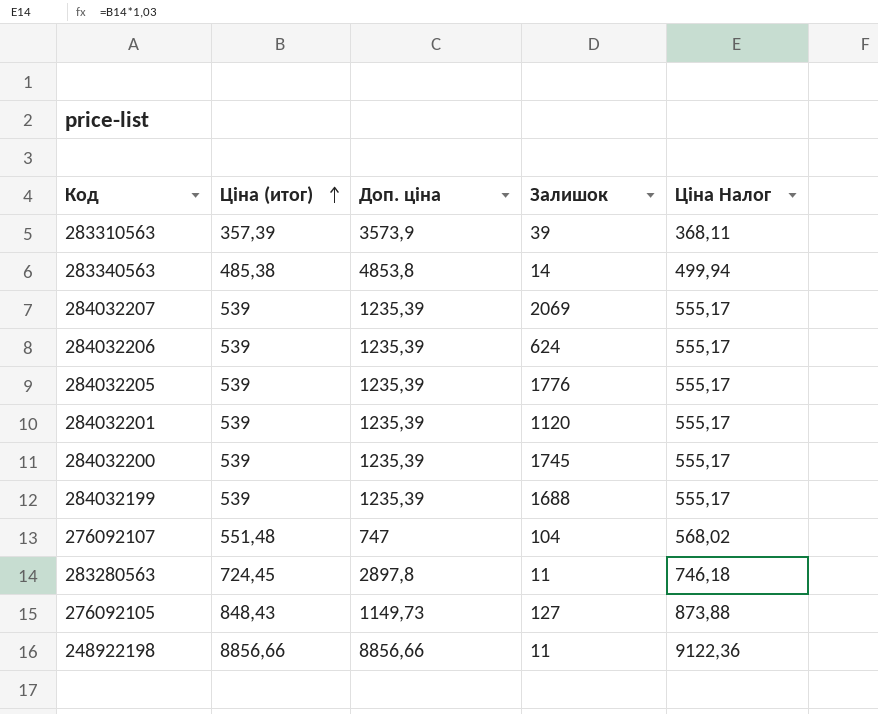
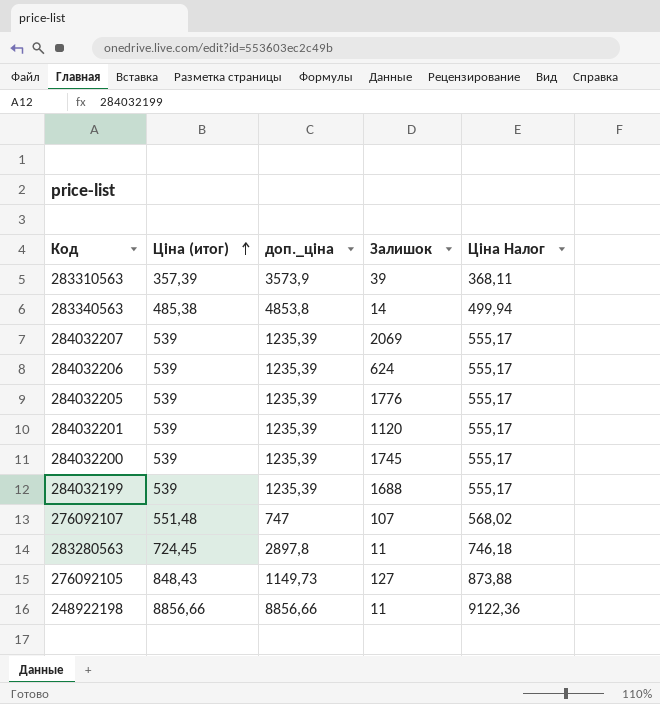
column name: Доп. ціна -> доп._ціна
276092107 | Залишок: 104 -> 107

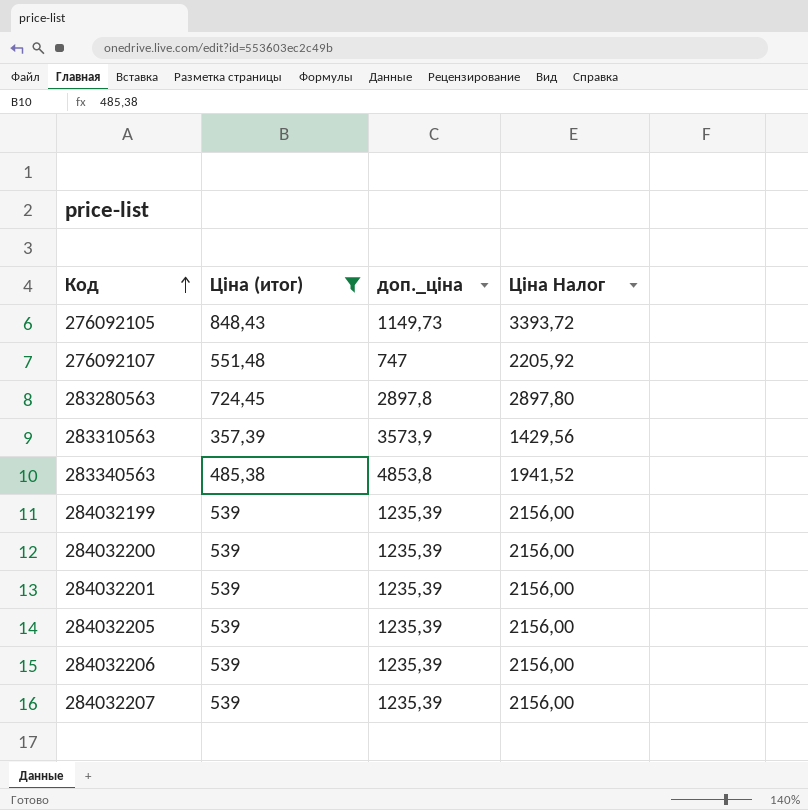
filter: none -> Ціна (итог) != 8856,66
row order: Ціна (итог) ascending -> Код ascending
column Залишок | position: 4 -> none
column Ціна Налог | formula: [Ціна (итог)] * 1,03 -> [Ціна (итог)] * 4

